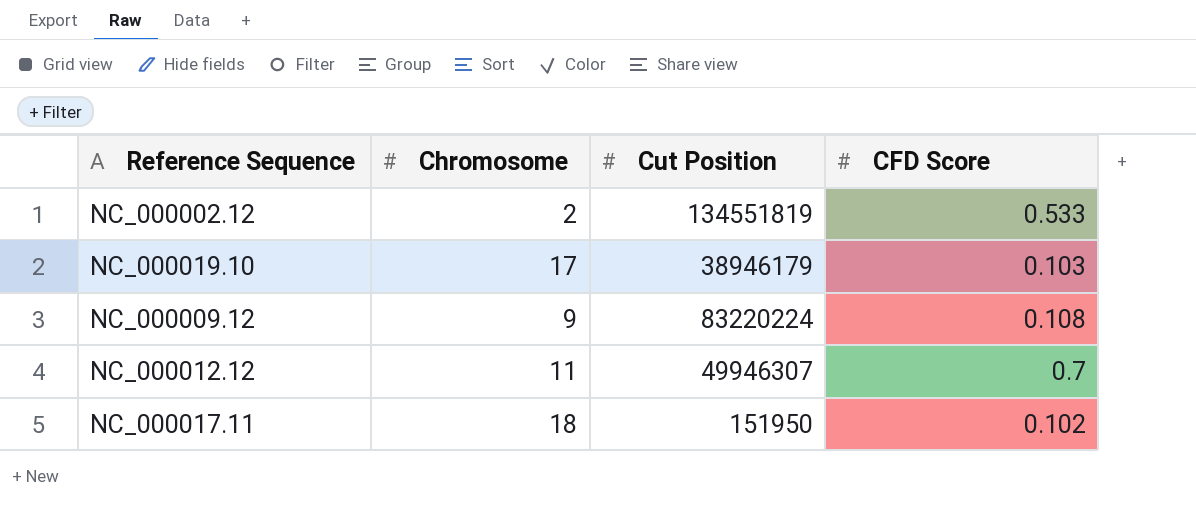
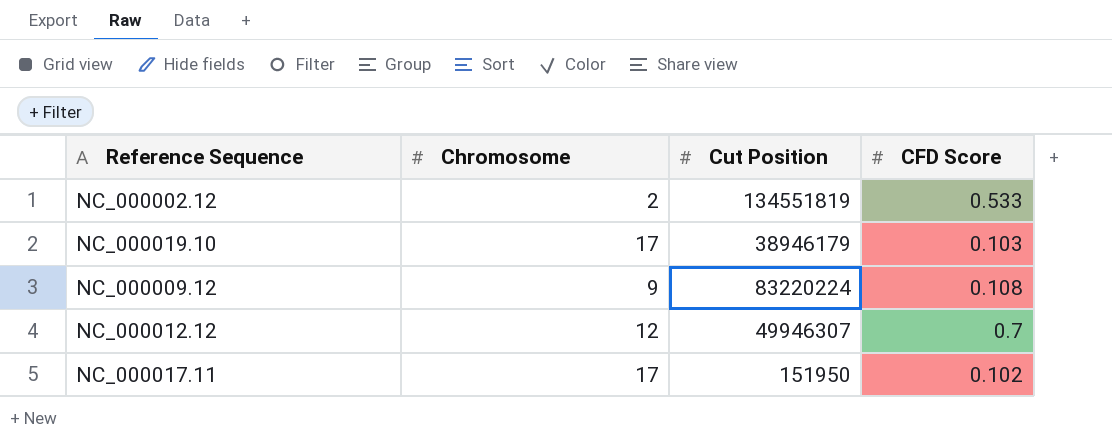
NC_000012.12 | Chromosome: 11 -> 12
NC_000017.11 | Chromosome: 18 -> 17

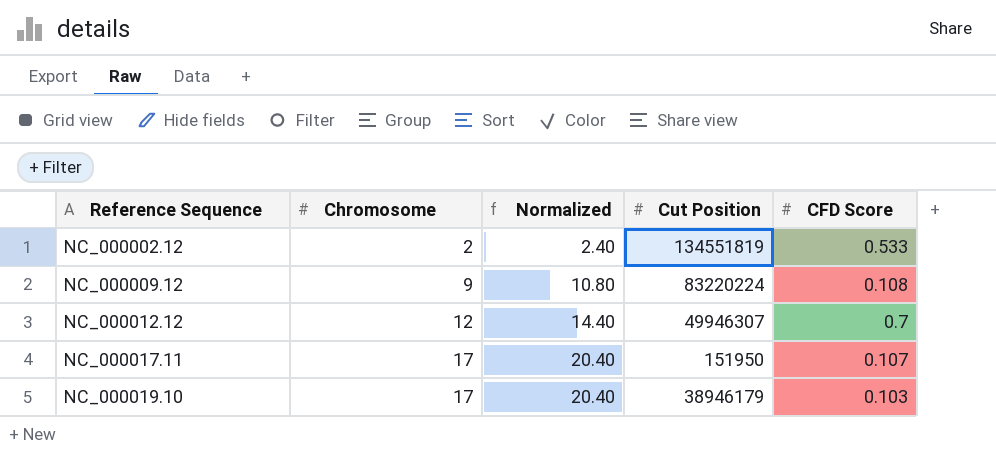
row order: none -> Reference Sequence ascending
column Normalized | formula: none -> [Chromosome] * 1.2
NC_000017.11 | CFD Score: 0.102 -> 0.107

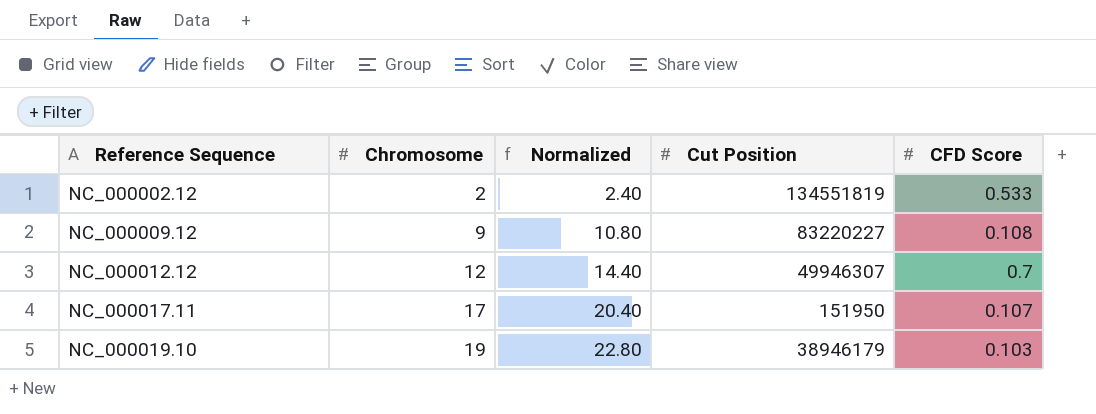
NC_000009.12 | Cut Position: 83220224 -> 83220227
NC_000019.10 | Chromosome: 17 -> 19
NC_000019.10 | Normalized: 20.40 -> 22.80

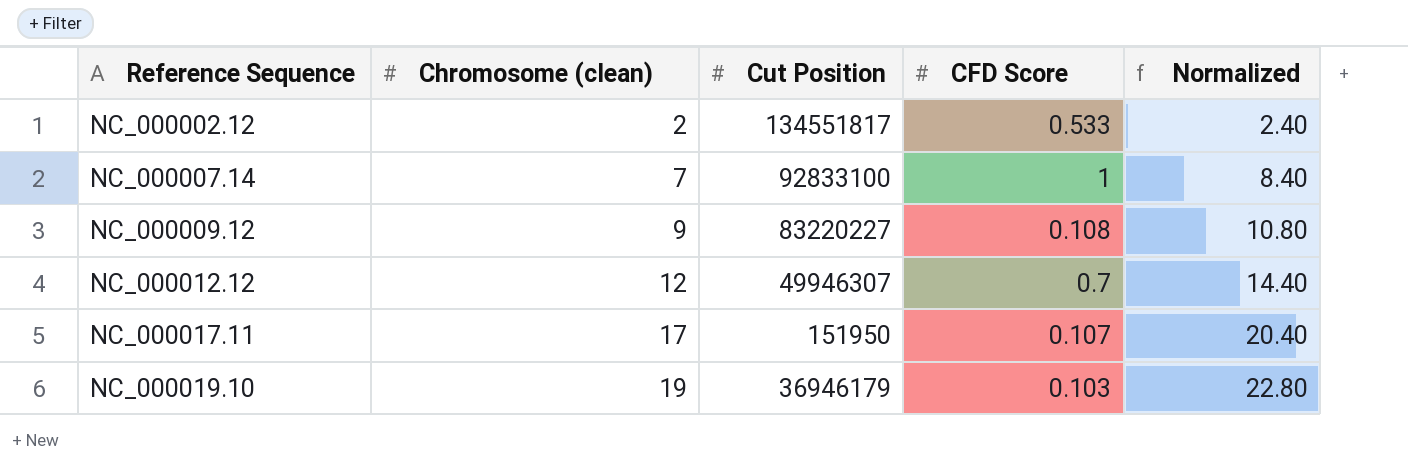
column name: Chromosome -> Chromosome (clean)
column Normalized | position: 3 -> 5
NC_000002.12 | Cut Position: 134551819 -> 134551817
row NC_000007.14: none -> 7 | 92833100 | 1 | 8.40
NC_000019.10 | Cut Position: 38946179 -> 36946179

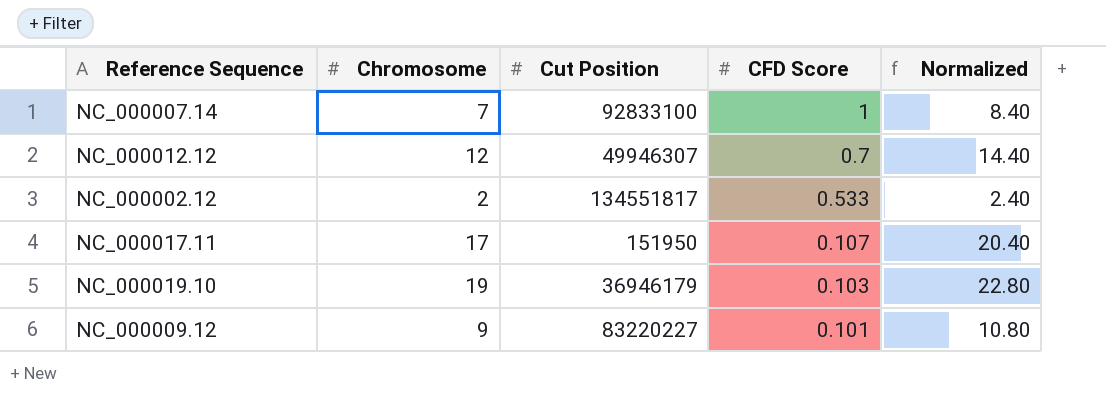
row order: Reference Sequence ascending -> CFD Score descending
column name: Chromosome (clean) -> Chromosome
NC_000009.12 | CFD Score: 0.108 -> 0.101

